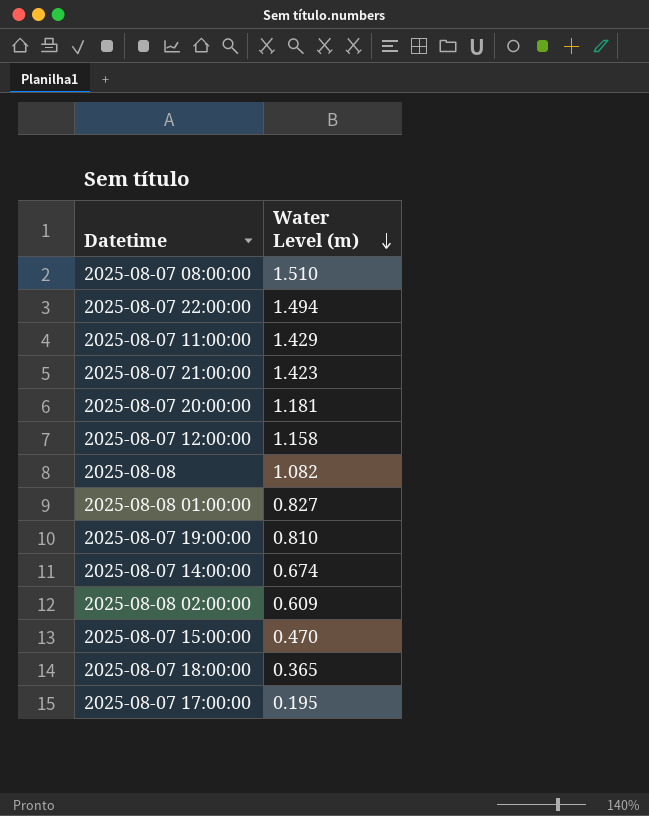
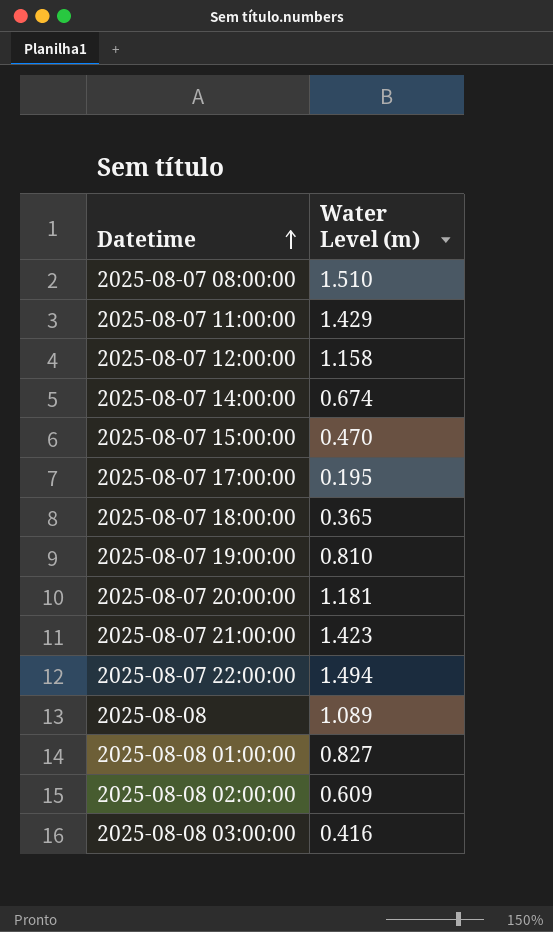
row order: Water Level (m) descending -> Datetime ascending
2025-08-08 | Water Level (m): 1.082 -> 1.089
row 2025-08-08 03:00:00: none -> 0.416

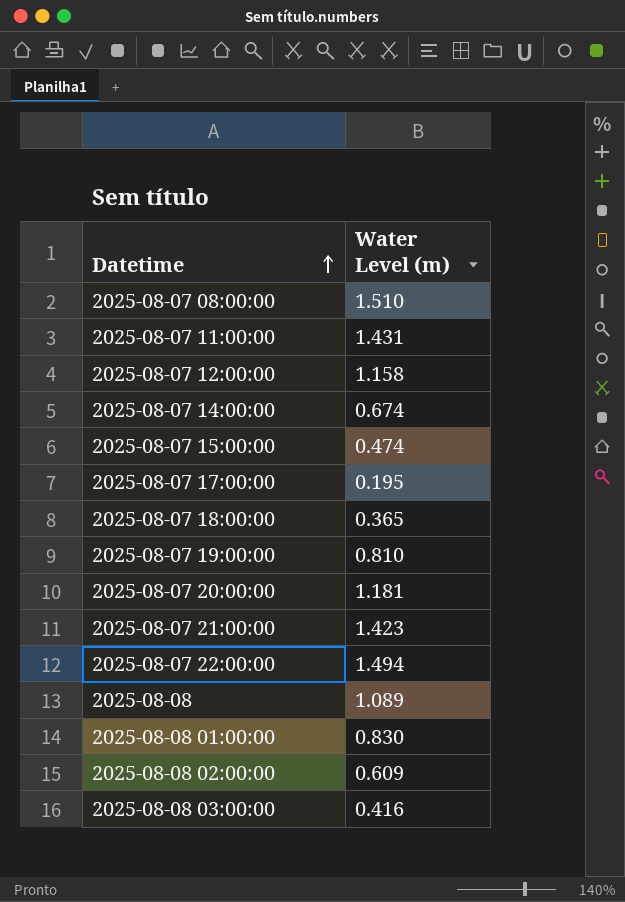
2025-08-07 11:00:00 | Water Level (m): 1.429 -> 1.431
2025-08-07 15:00:00 | Water Level (m): 0.470 -> 0.474
2025-08-08 01:00:00 | Water Level (m): 0.827 -> 0.830

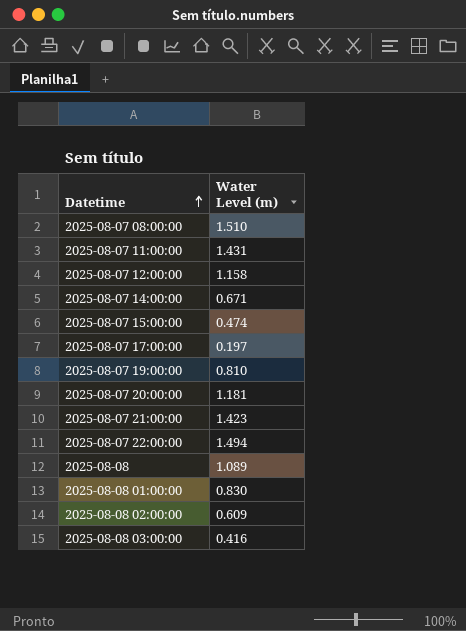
row 2025-08-07 18:00:00: 0.365 -> none
2025-08-07 14:00:00 | Water Level (m): 0.674 -> 0.671
2025-08-07 17:00:00 | Water Level (m): 0.195 -> 0.197

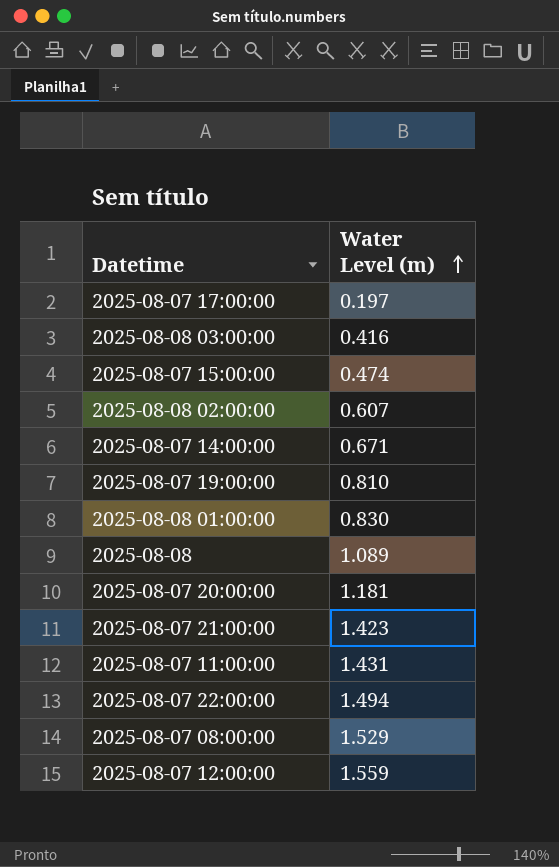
row order: Datetime ascending -> Water Level (m) ascending
2025-08-08 02:00:00 | Water Level (m): 0.609 -> 0.607
2025-08-07 08:00:00 | Water Level (m): 1.510 -> 1.529
2025-08-07 12:00:00 | Water Level (m): 1.158 -> 1.559

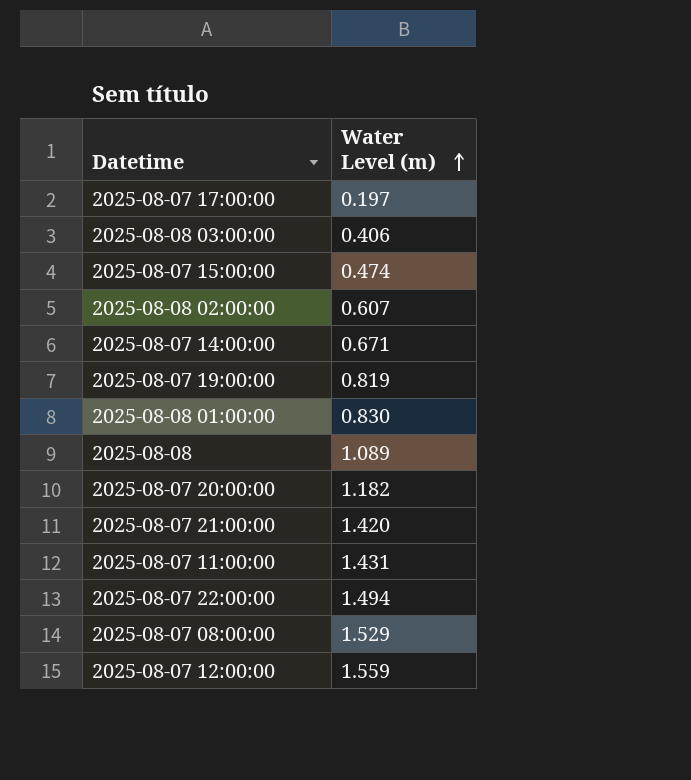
2025-08-08 03:00:00 | Water Level (m): 0.416 -> 0.406
2025-08-07 19:00:00 | Water Level (m): 0.810 -> 0.819
2025-08-07 20:00:00 | Water Level (m): 1.181 -> 1.182
2025-08-07 21:00:00 | Water Level (m): 1.423 -> 1.420

